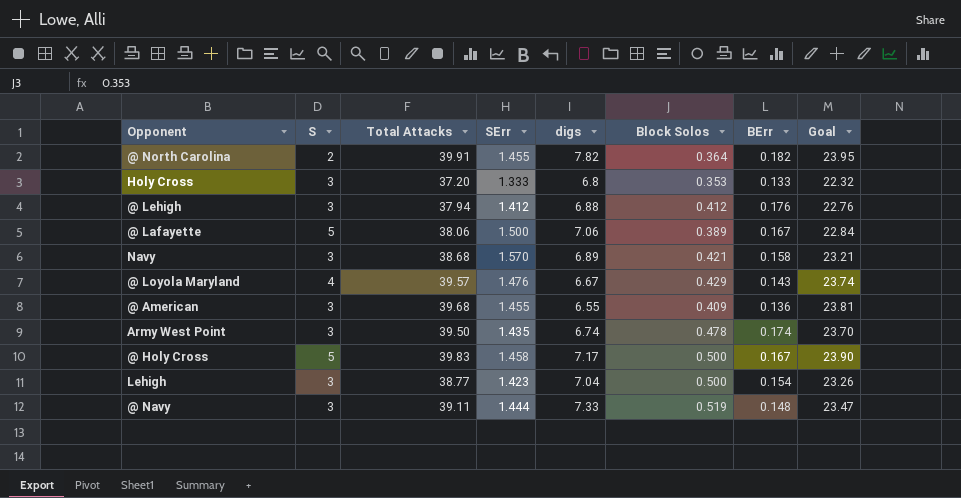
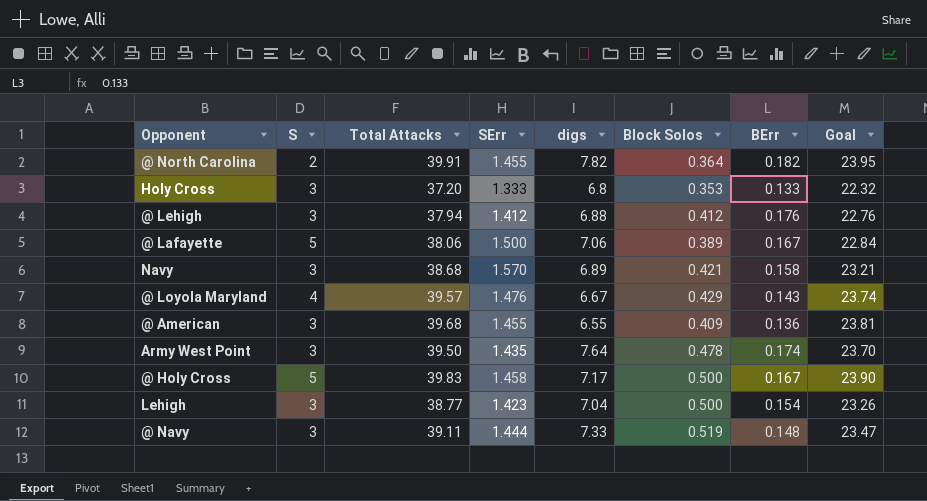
Army West Point | digs: 6.74 -> 7.64

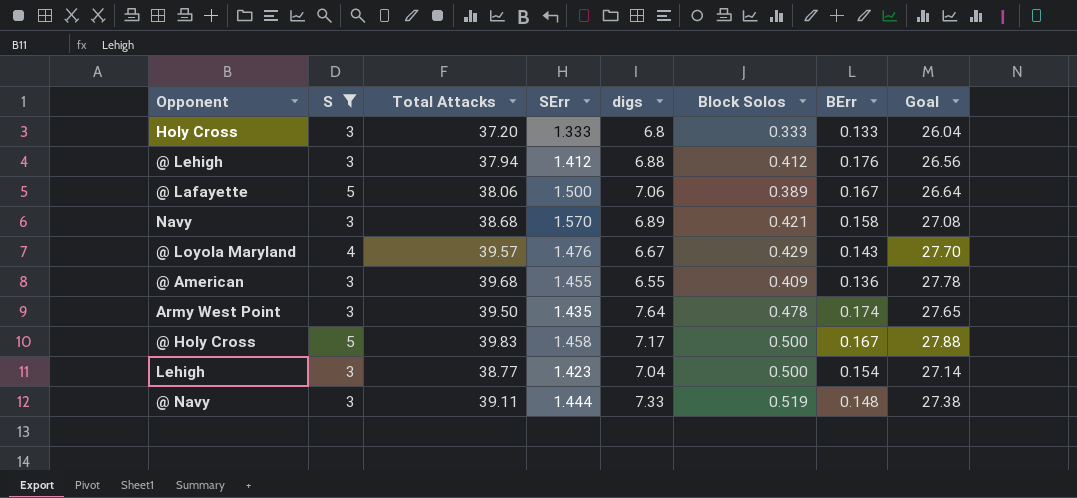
filter: none -> S != 2
column Goal | formula: [Total Attacks] * 0.6 -> [Total Attacks] * 0.7
Holy Cross | Block Solos: 0.353 -> 0.333

